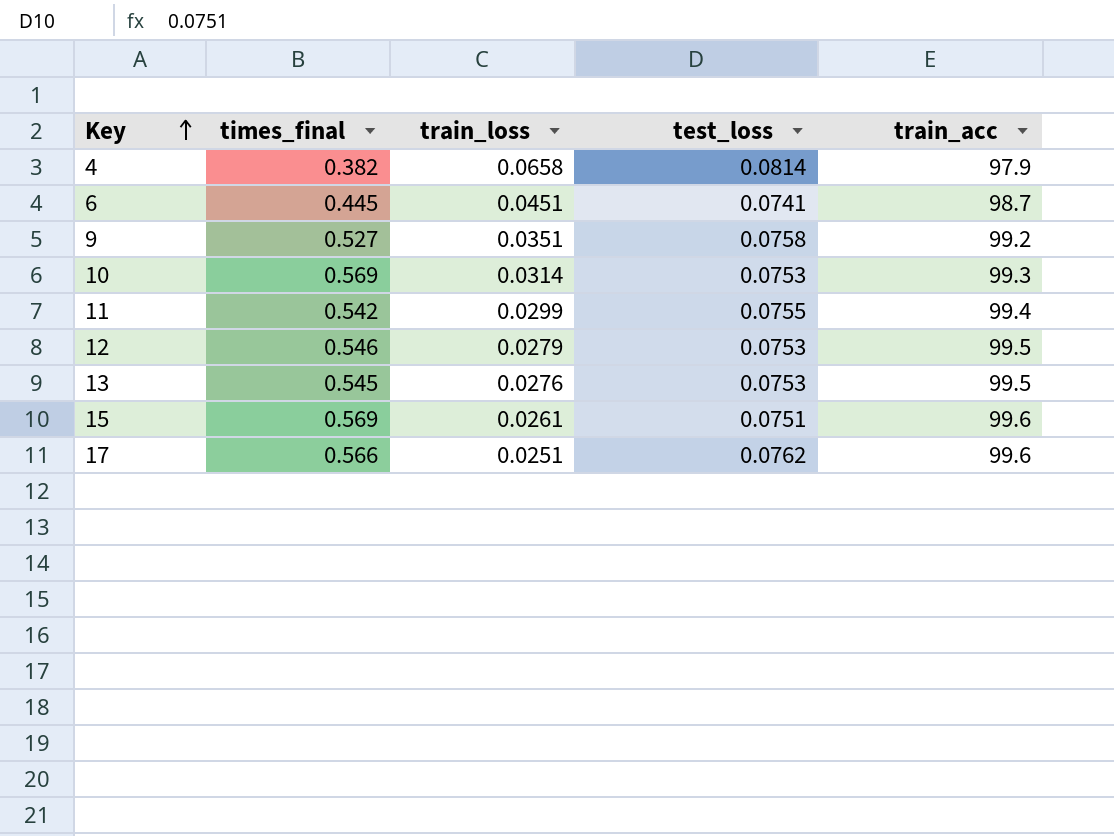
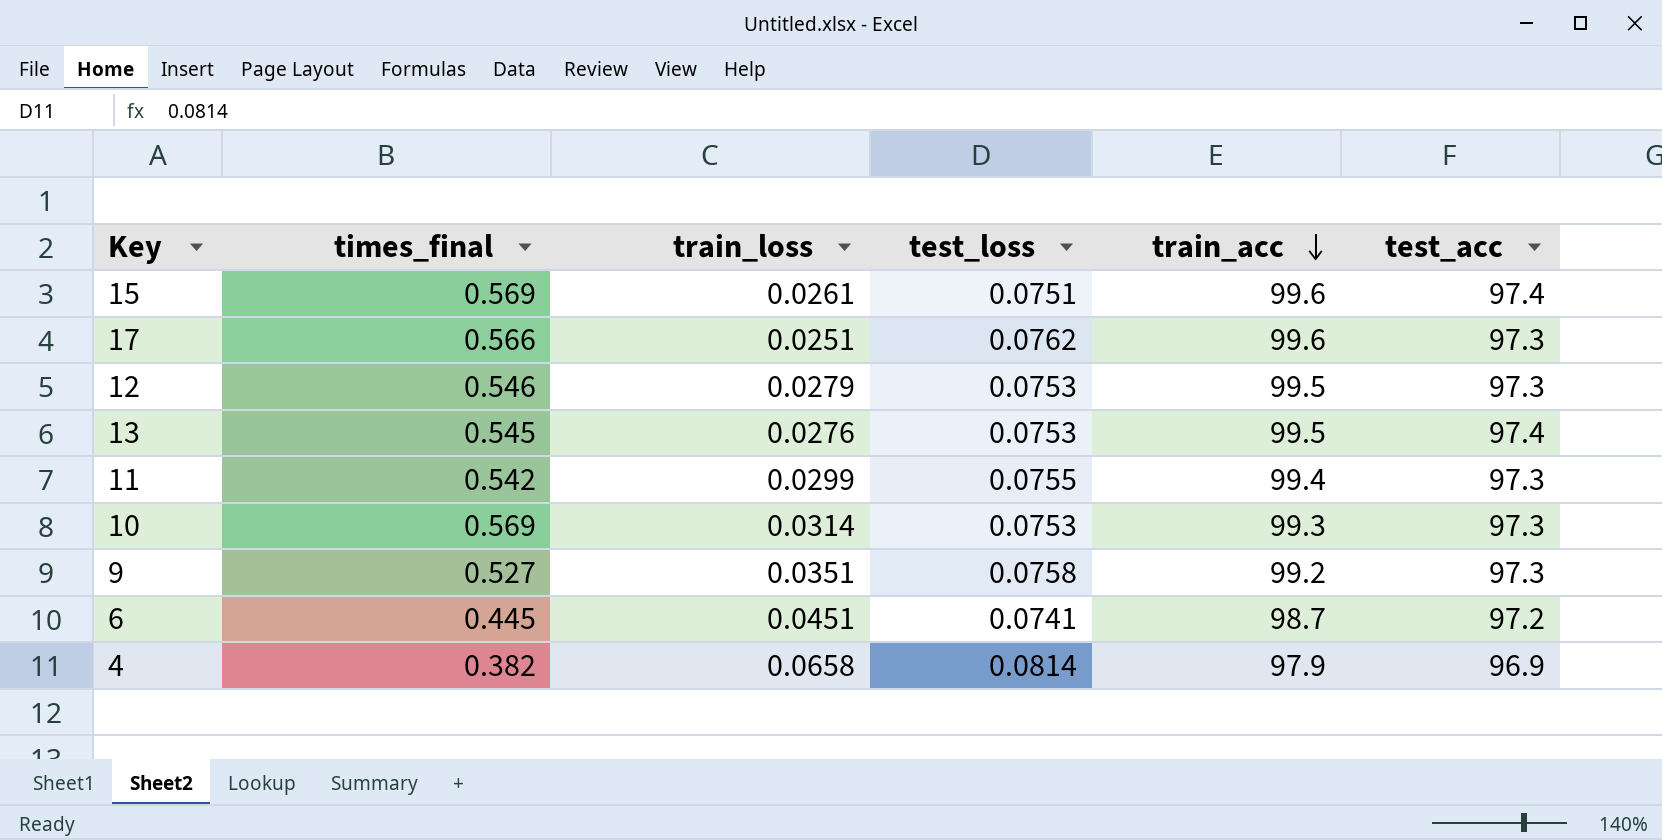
row order: Key ascending -> train_acc descending
column test_acc | position: none -> 6

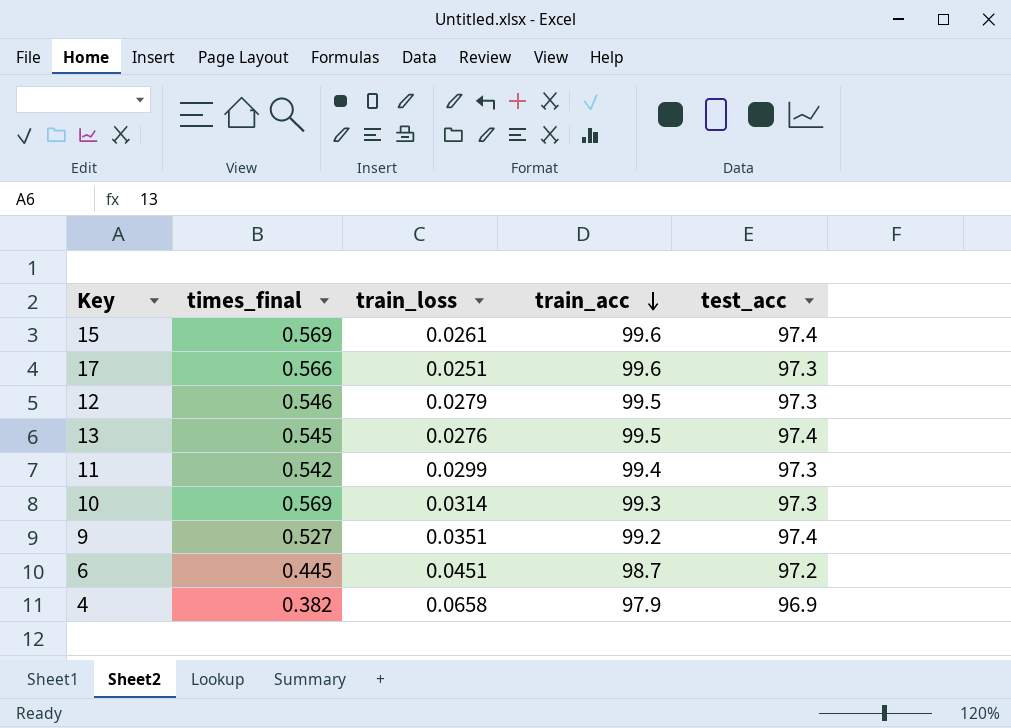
column test_loss | position: 4 -> none
9 | test_acc: 97.3 -> 97.4

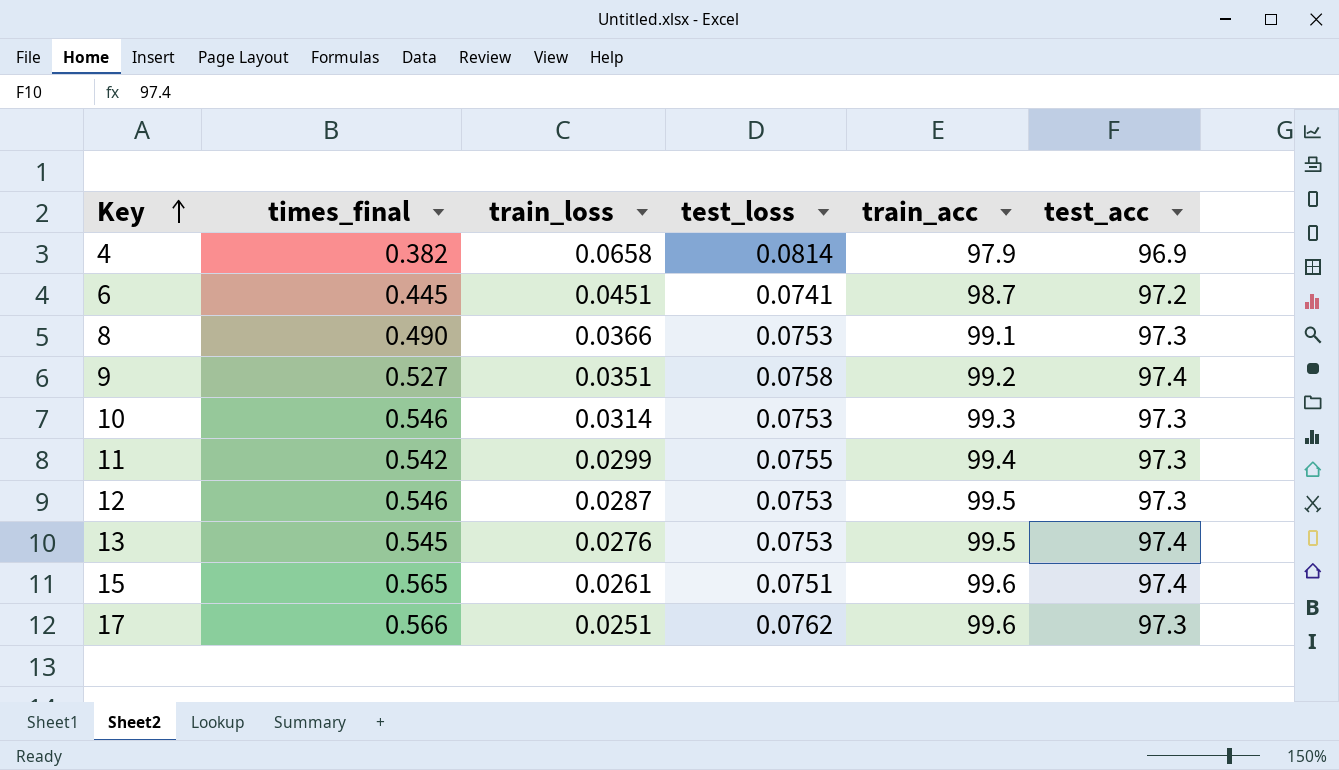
row order: train_acc descending -> Key ascending
column test_loss | position: none -> 4
row 8: none -> 0.490 | 0.0366 | 0.0753 | 99.1 | 97.3
10 | times_final: 0.569 -> 0.546
12 | train_loss: 0.0279 -> 0.0287
15 | times_final: 0.569 -> 0.565

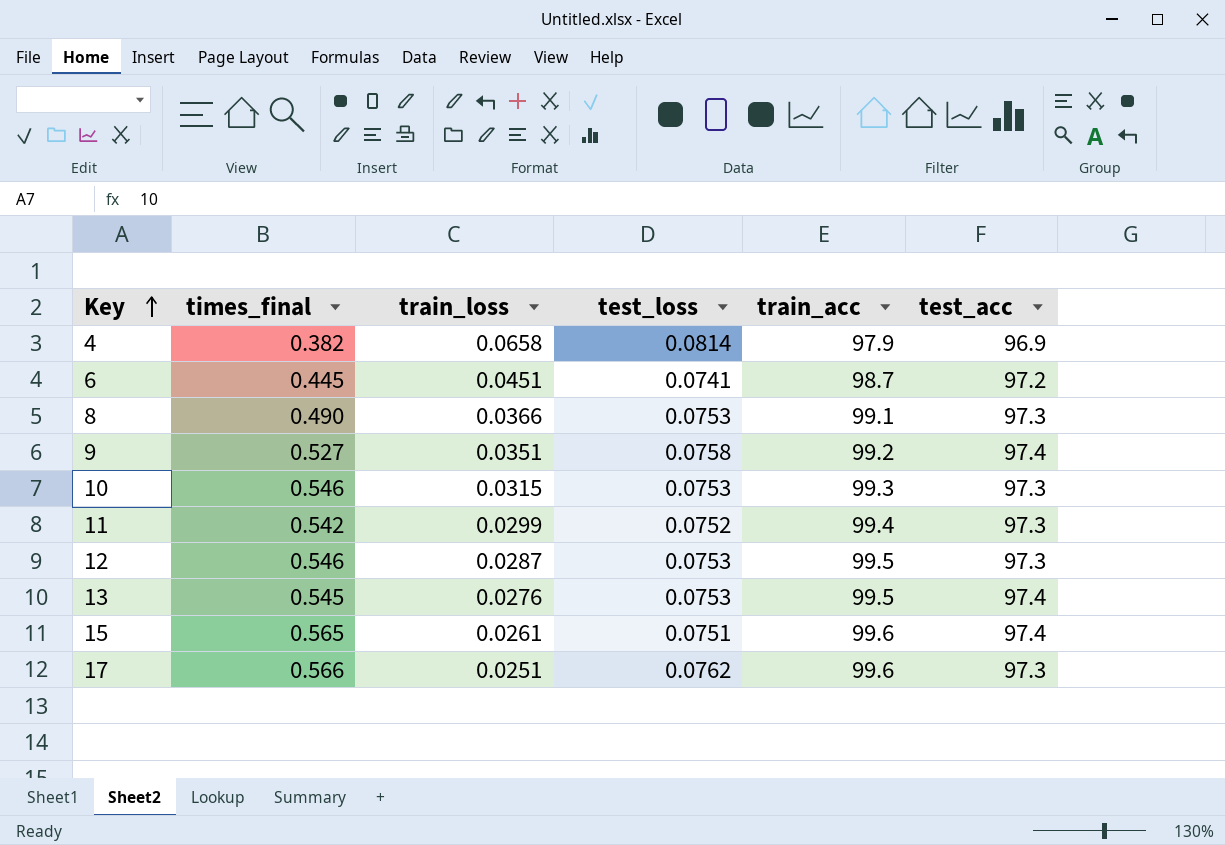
10 | train_loss: 0.0314 -> 0.0315
11 | test_loss: 0.0755 -> 0.0752

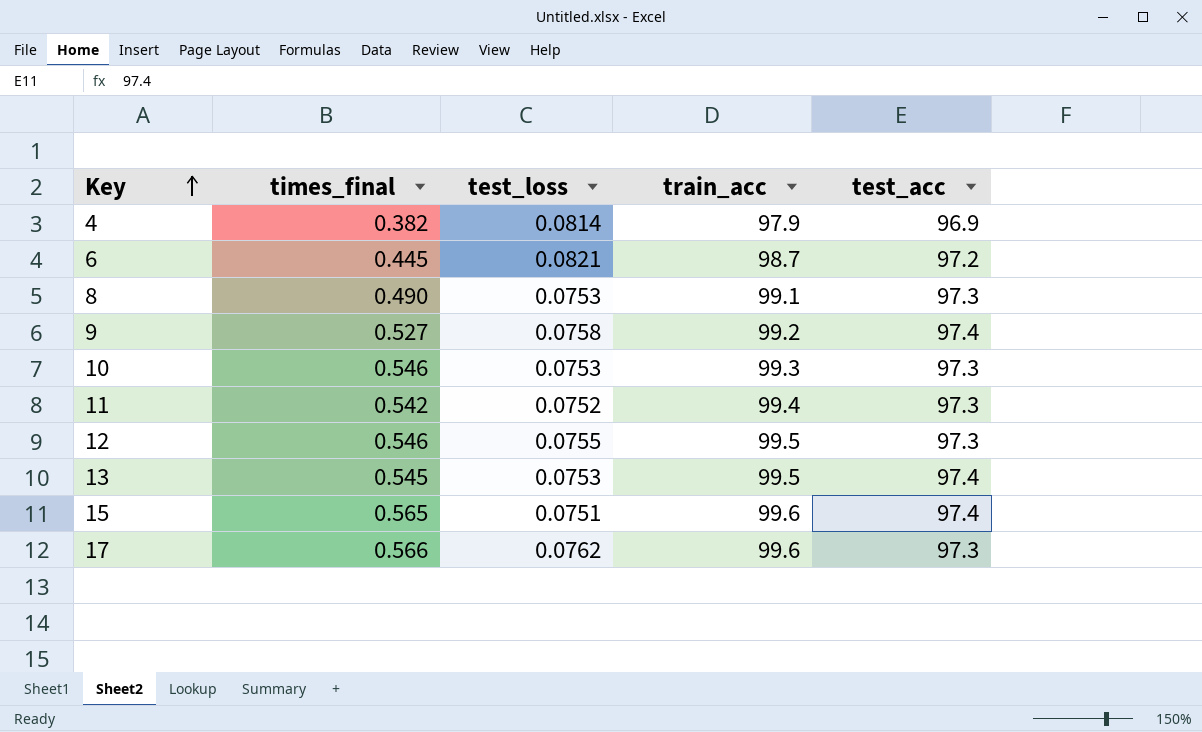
column train_loss | position: 3 -> none
6 | test_loss: 0.0741 -> 0.0821
12 | test_loss: 0.0753 -> 0.0755

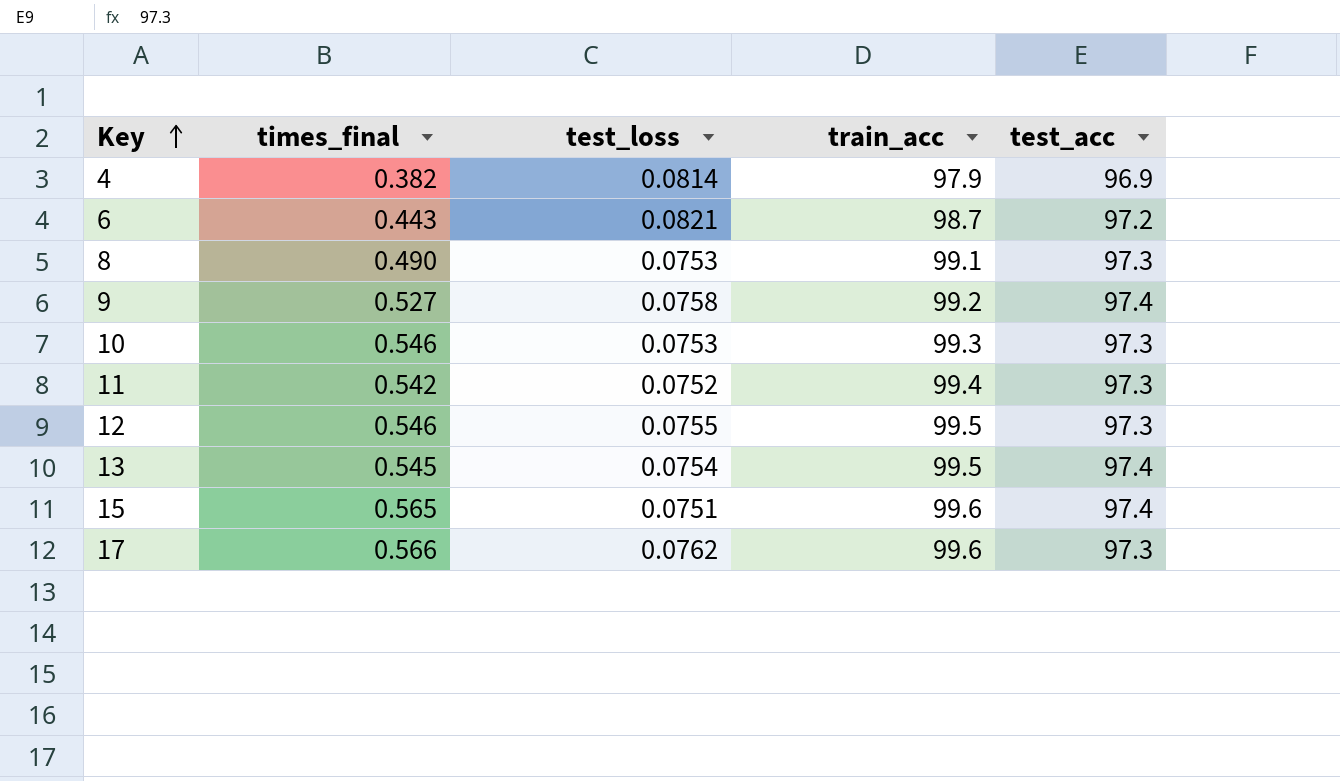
6 | times_final: 0.445 -> 0.443
13 | test_loss: 0.0753 -> 0.0754

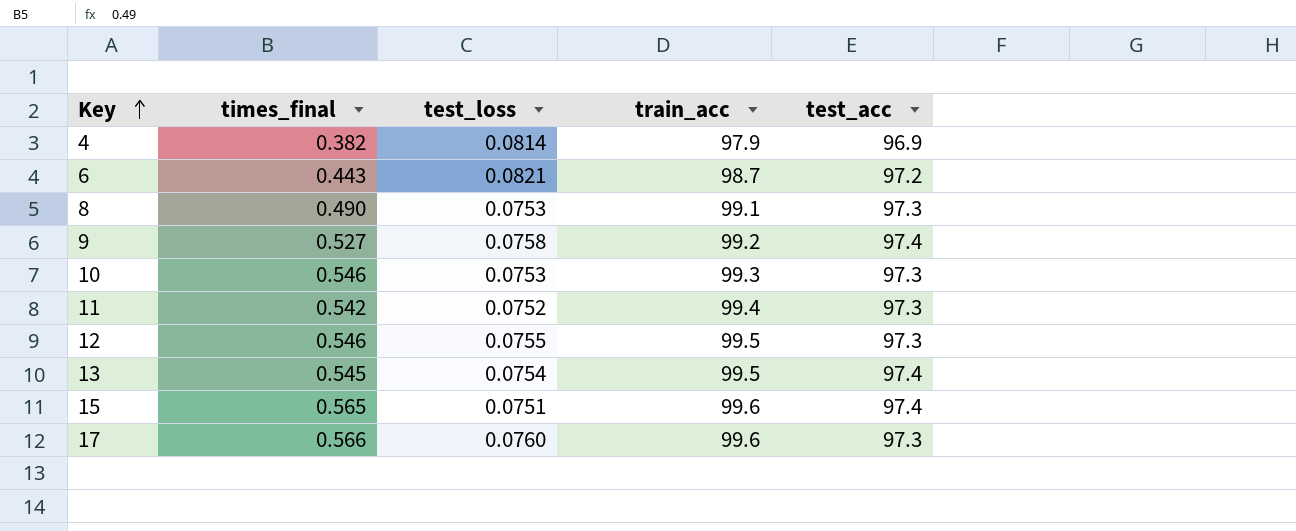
17 | test_loss: 0.0762 -> 0.0760

